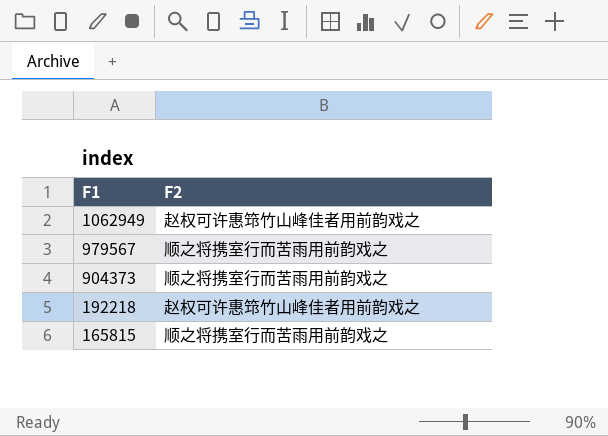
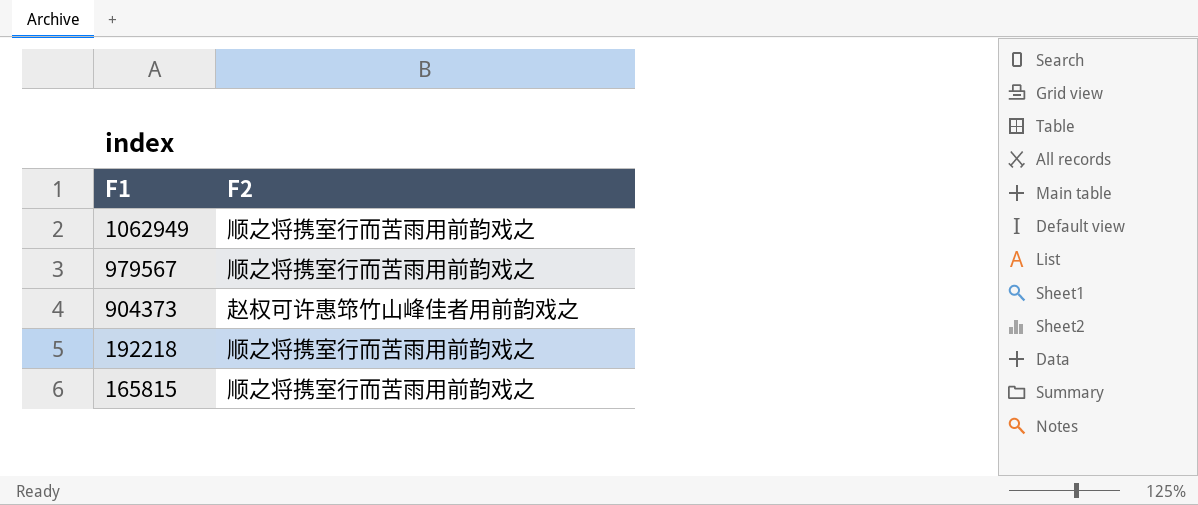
1062949 | F2: 赵权可许惠筇竹山峰佳者用前韵戏之 -> 顺之将携室行而苦雨用前韵戏之
904373 | F2: 顺之将携室行而苦雨用前韵戏之 -> 赵权可许惠筇竹山峰佳者用前韵戏之
192218 | F2: 赵权可许惠筇竹山峰佳者用前韵戏之 -> 顺之将携室行而苦雨用前韵戏之

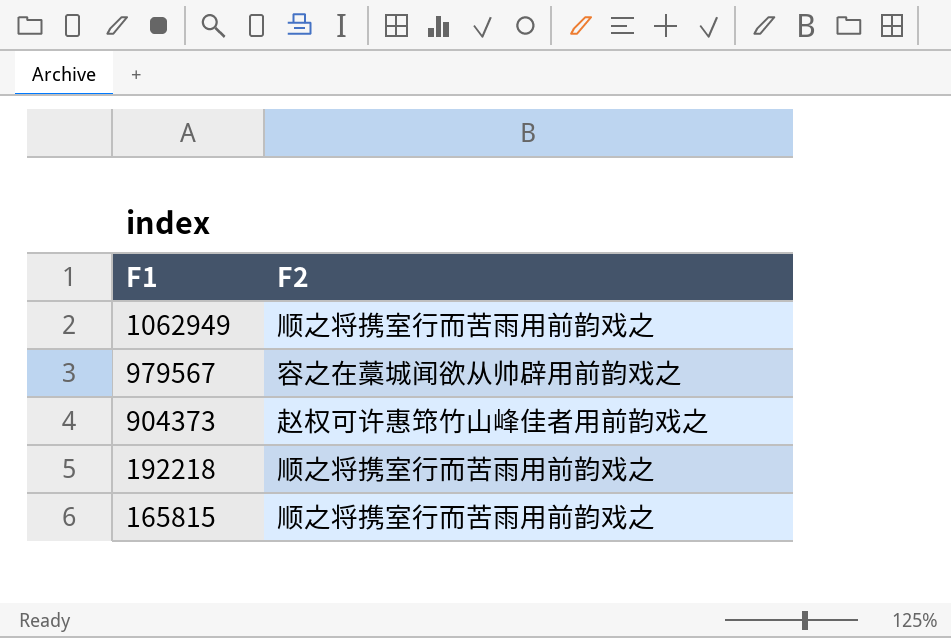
979567 | F2: 顺之将携室行而苦雨用前韵戏之 -> 容之在藁城闻欲从帅辟用前韵戏之

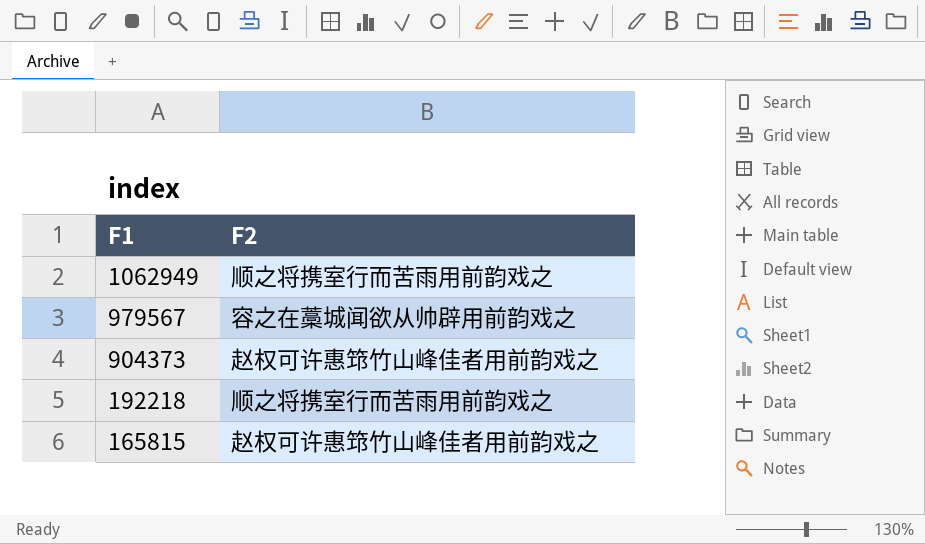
165815 | F2: 顺之将携室行而苦雨用前韵戏之 -> 赵权可许惠筇竹山峰佳者用前韵戏之

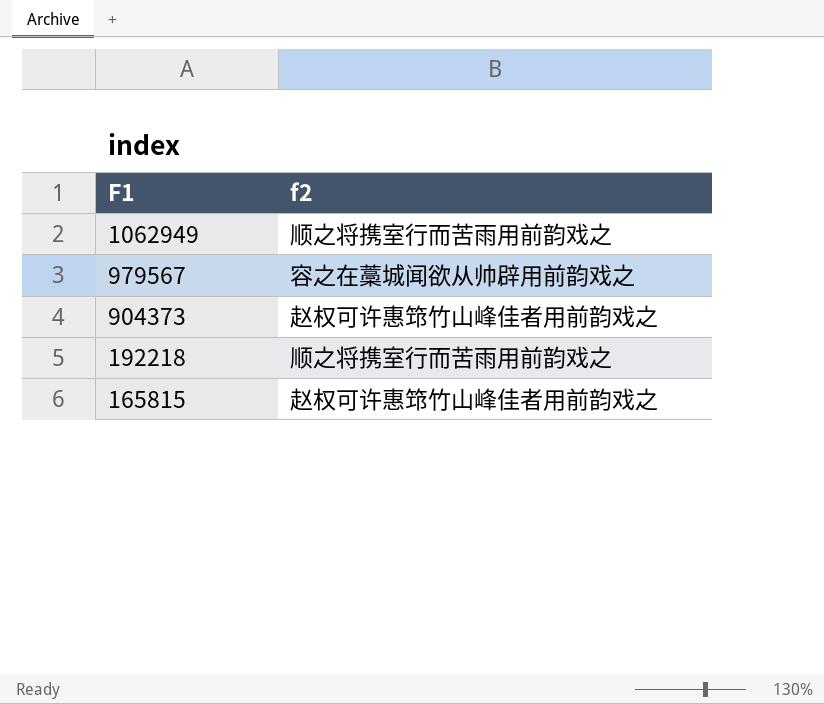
column name: F2 -> f2

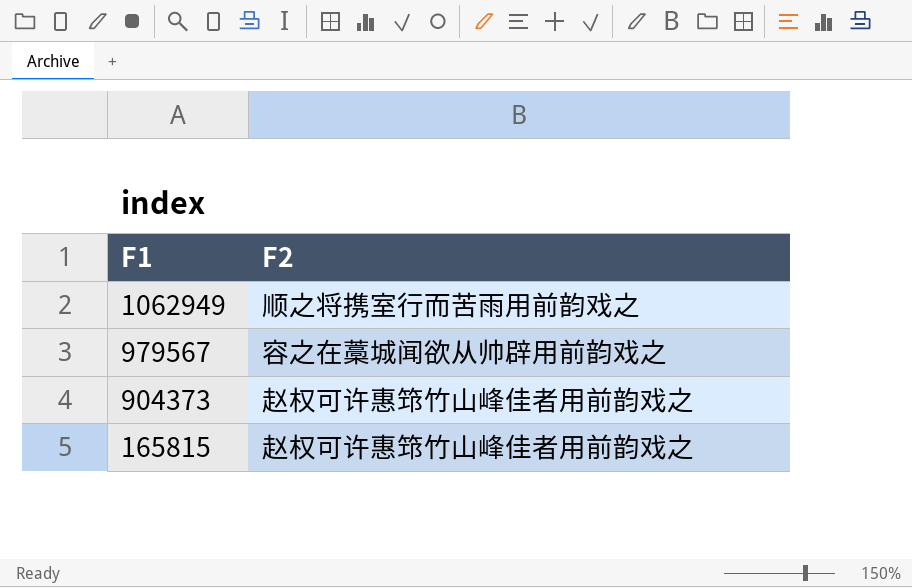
column name: f2 -> F2
row 192218: 顺之将携室行而苦雨用前韵戏之 -> none

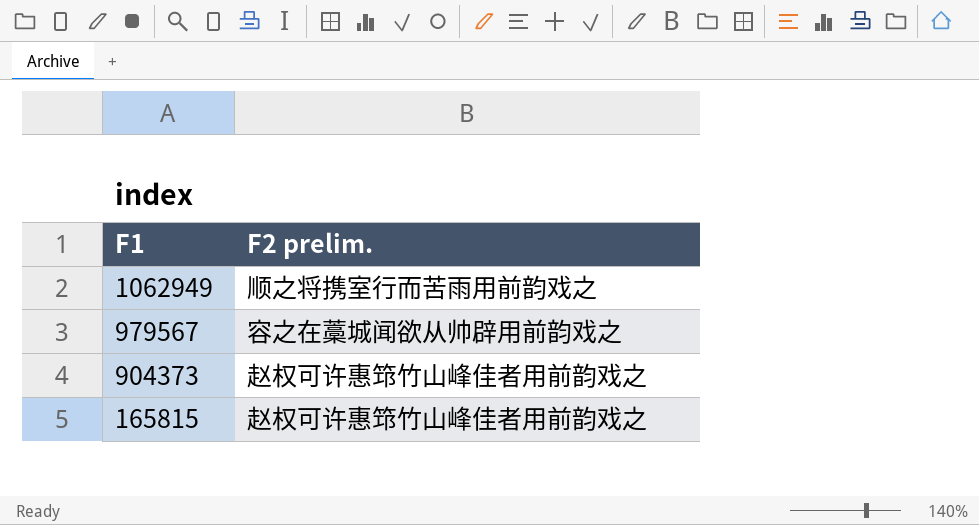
column name: F2 -> F2 prelim.

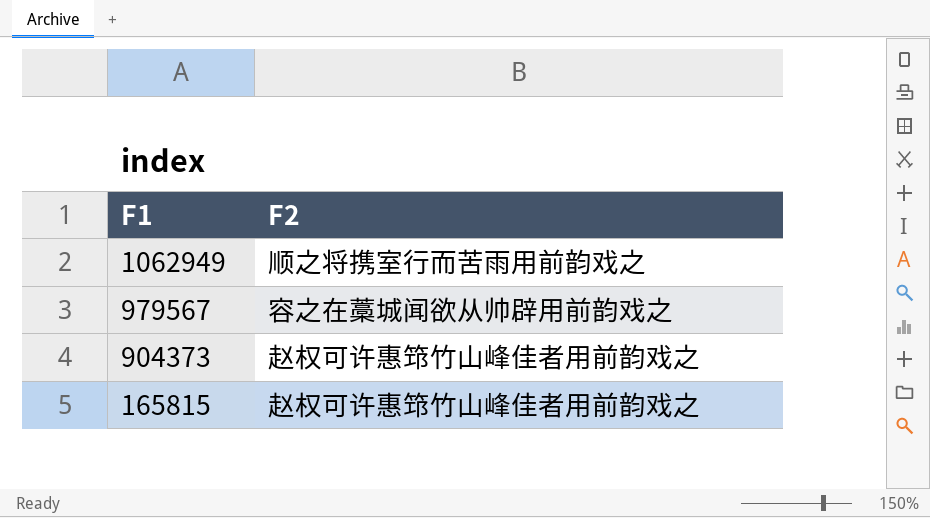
column name: F2 prelim. -> F2

